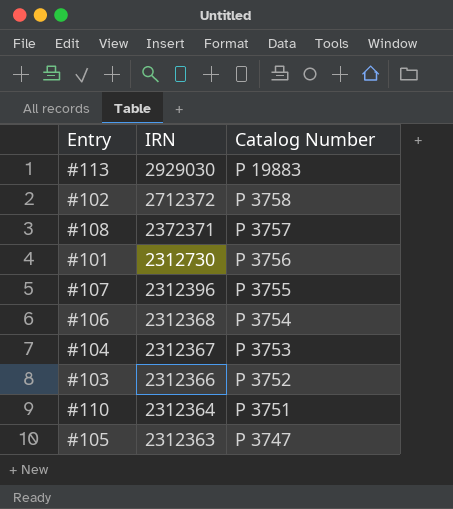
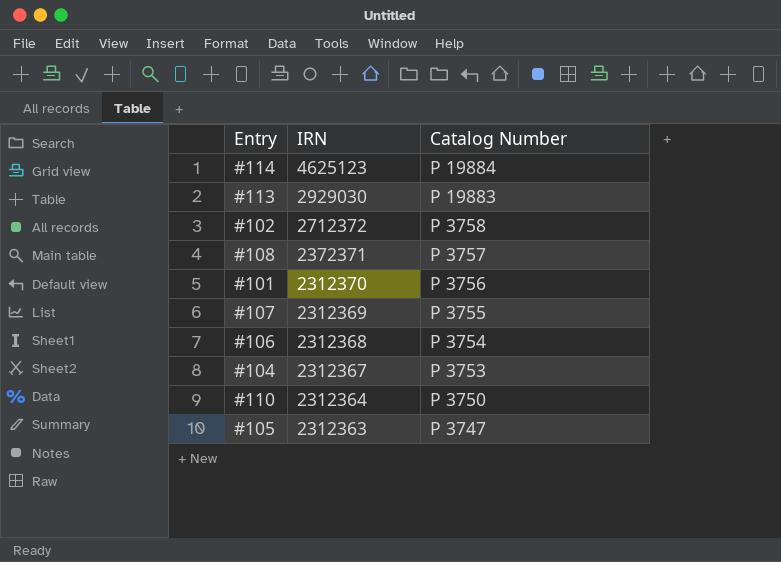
row #103: 2312366 | P 3752 -> none
row #114: none -> 4625123 | P 19884
#101 | IRN: 2312730 -> 2312370
#107 | IRN: 2312396 -> 2312369
#110 | Catalog Number: P 3751 -> P 3750

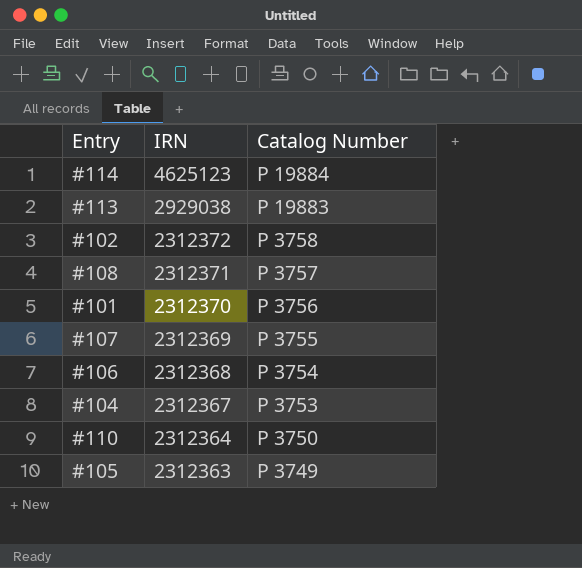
#113 | IRN: 2929030 -> 2929038
#102 | IRN: 2712372 -> 2312372
#108 | IRN: 2372371 -> 2312371
#105 | Catalog Number: P 3747 -> P 3749

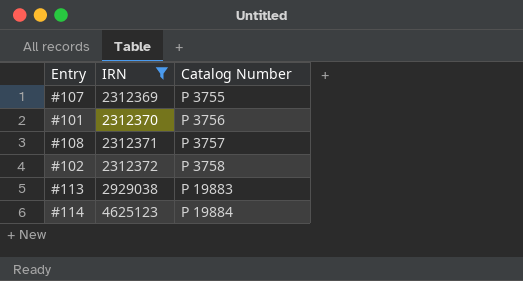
filter: none -> IRN >= 2312369
row order: IRN descending -> IRN ascending

